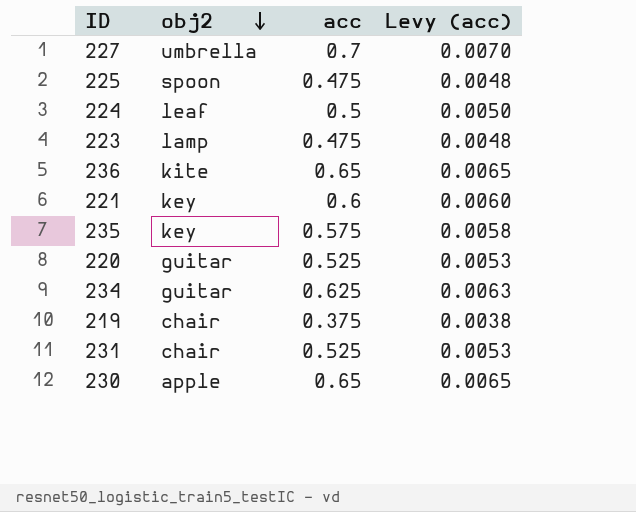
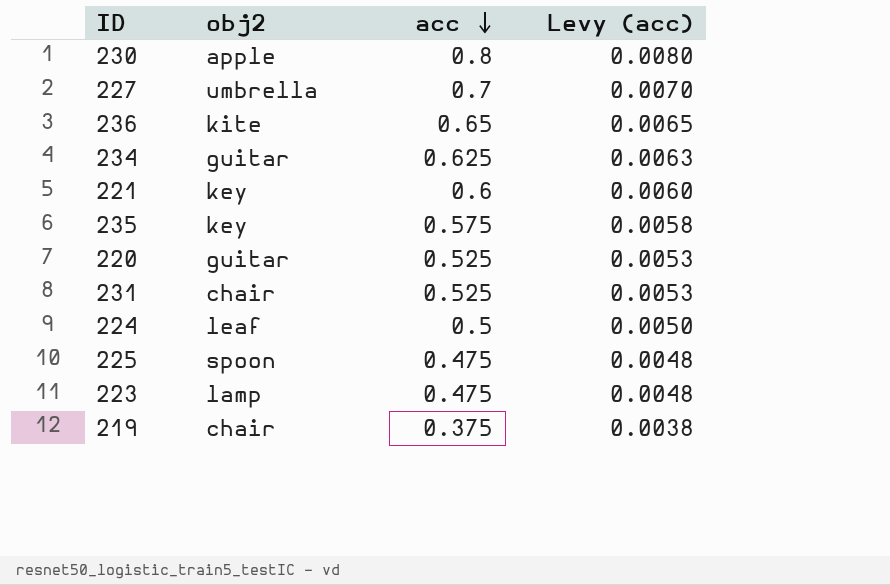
row order: obj2 descending -> acc descending
230 | acc: 0.65 -> 0.8
230 | Levy (acc): 0.0065 -> 0.0080

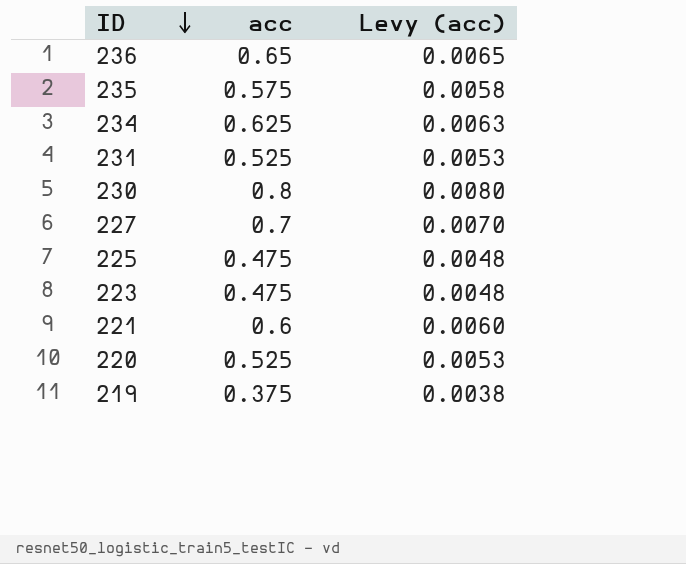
row order: acc descending -> ID descending
column obj2 | position: 2 -> none
row 224: leaf | 0.5 | 0.0050 -> none

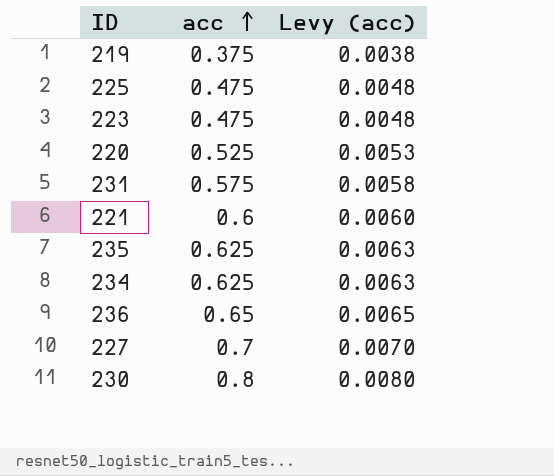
row order: ID descending -> acc ascending
231 | acc: 0.525 -> 0.575
231 | Levy (acc): 0.0053 -> 0.0058
235 | acc: 0.575 -> 0.625
235 | Levy (acc): 0.0058 -> 0.0063

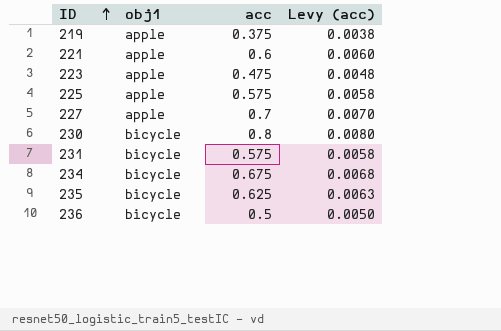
row order: acc ascending -> ID ascending
column obj1 | position: none -> 2
row 220: 0.525 | 0.0053 -> none
225 | acc: 0.475 -> 0.575
225 | Levy (acc): 0.0048 -> 0.0058
234 | acc: 0.625 -> 0.675
234 | Levy (acc): 0.0063 -> 0.0068
236 | acc: 0.65 -> 0.5
236 | Levy (acc): 0.0065 -> 0.0050

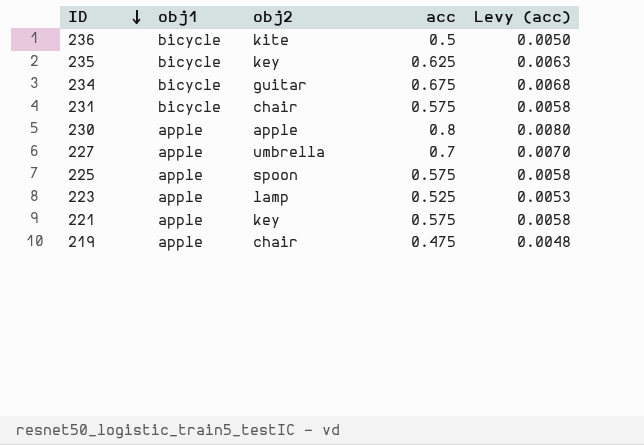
row order: ID ascending -> ID descending
column obj2 | position: none -> 3
230 | obj1: bicycle -> apple
223 | acc: 0.475 -> 0.525
223 | Levy (acc): 0.0048 -> 0.0053
221 | acc: 0.6 -> 0.575
221 | Levy (acc): 0.0060 -> 0.0058
219 | acc: 0.375 -> 0.475
219 | Levy (acc): 0.0038 -> 0.0048

